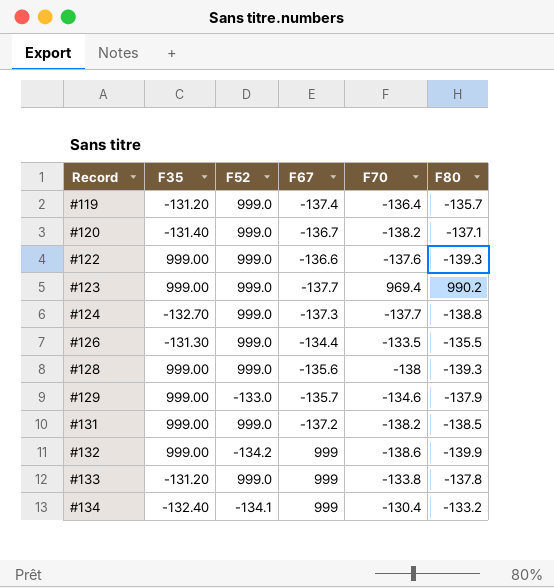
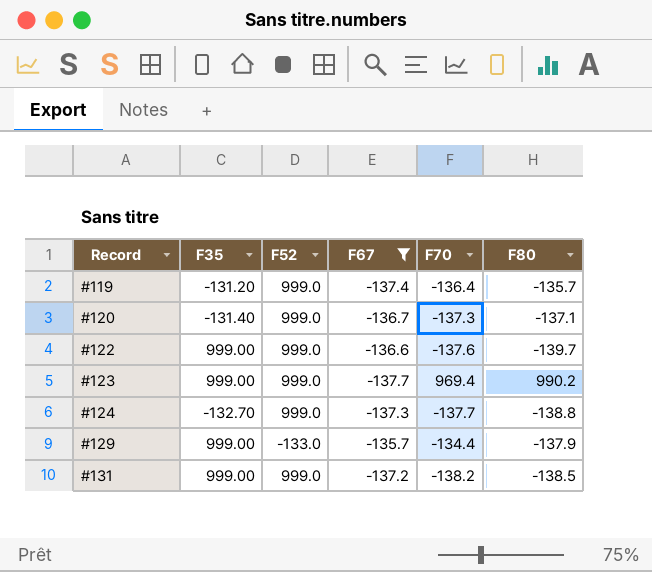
filter: none -> F67 <= -135.7
#120 | F70: -138.2 -> -137.3
#122 | F80: -139.3 -> -139.7
#129 | F70: -134.6 -> -134.4

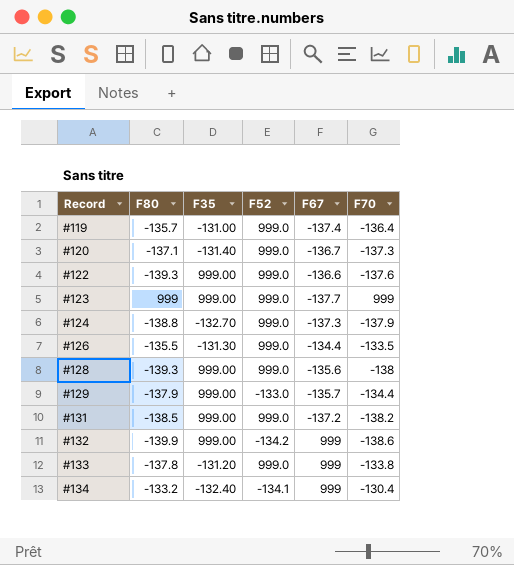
filter: F67 <= -135.7 -> none
column F80 | position: 6 -> 2
#119 | F35: -131.20 -> -131.00
#122 | F80: -139.7 -> -139.3
#123 | F80: 990.2 -> 999
#123 | F70: 969.4 -> 999
#124 | F70: -137.7 -> -137.9

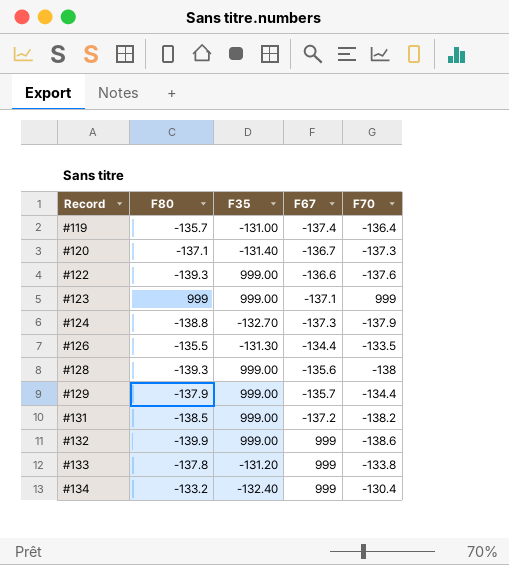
column F52 | position: 4 -> none
#123 | F67: -137.7 -> -137.1

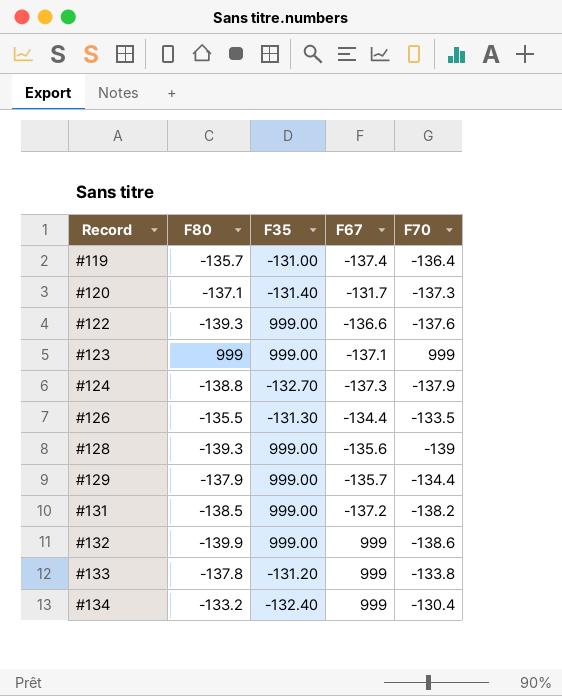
#120 | F67: -136.7 -> -131.7
#128 | F70: -138 -> -139

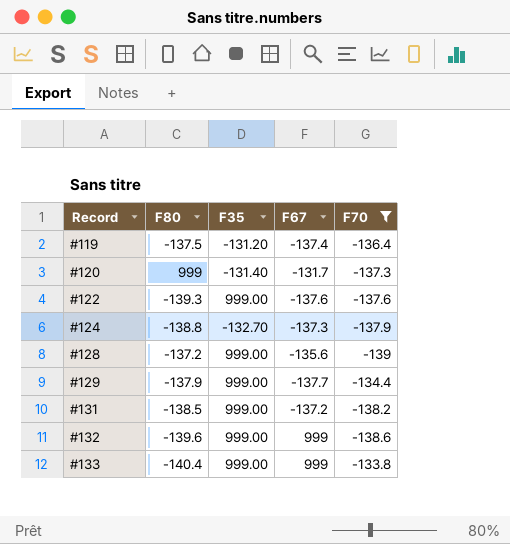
filter: none -> F70 <= -133.8
#119 | F80: -135.7 -> -137.5
#119 | F35: -131.00 -> -131.20
#120 | F80: -137.1 -> 999
#122 | F67: -136.6 -> -137.6
#128 | F80: -139.3 -> -137.2
#129 | F67: -135.7 -> -137.7
#132 | F80: -139.9 -> -139.6
#133 | F80: -137.8 -> -140.4
#133 | F35: -131.20 -> 999.00

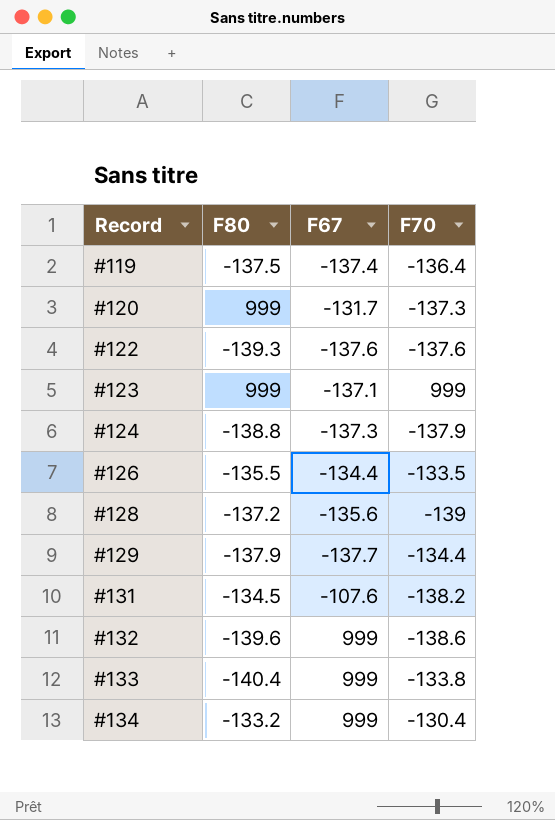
filter: F70 <= -133.8 -> none
column F35 | position: 3 -> none
#131 | F80: -138.5 -> -134.5
#131 | F67: -137.2 -> -107.6

